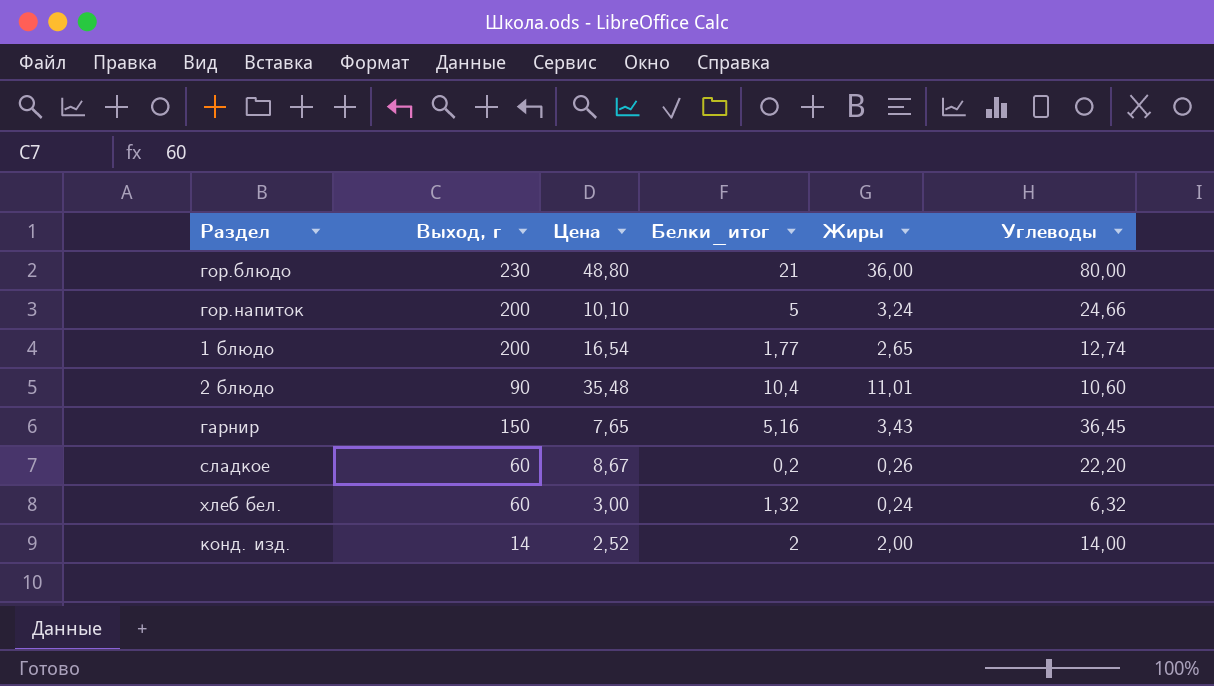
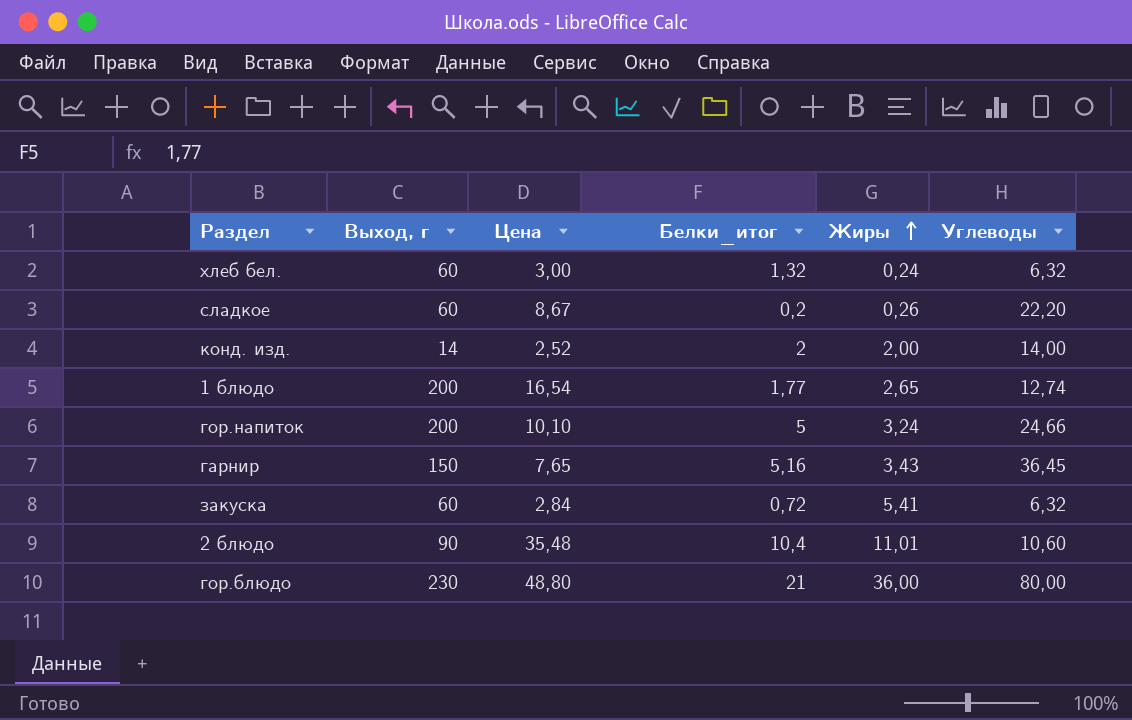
row order: none -> Жиры ascending
row закуска: none -> 60 | 2,84 | 0,72 | 5,41 | 6,32

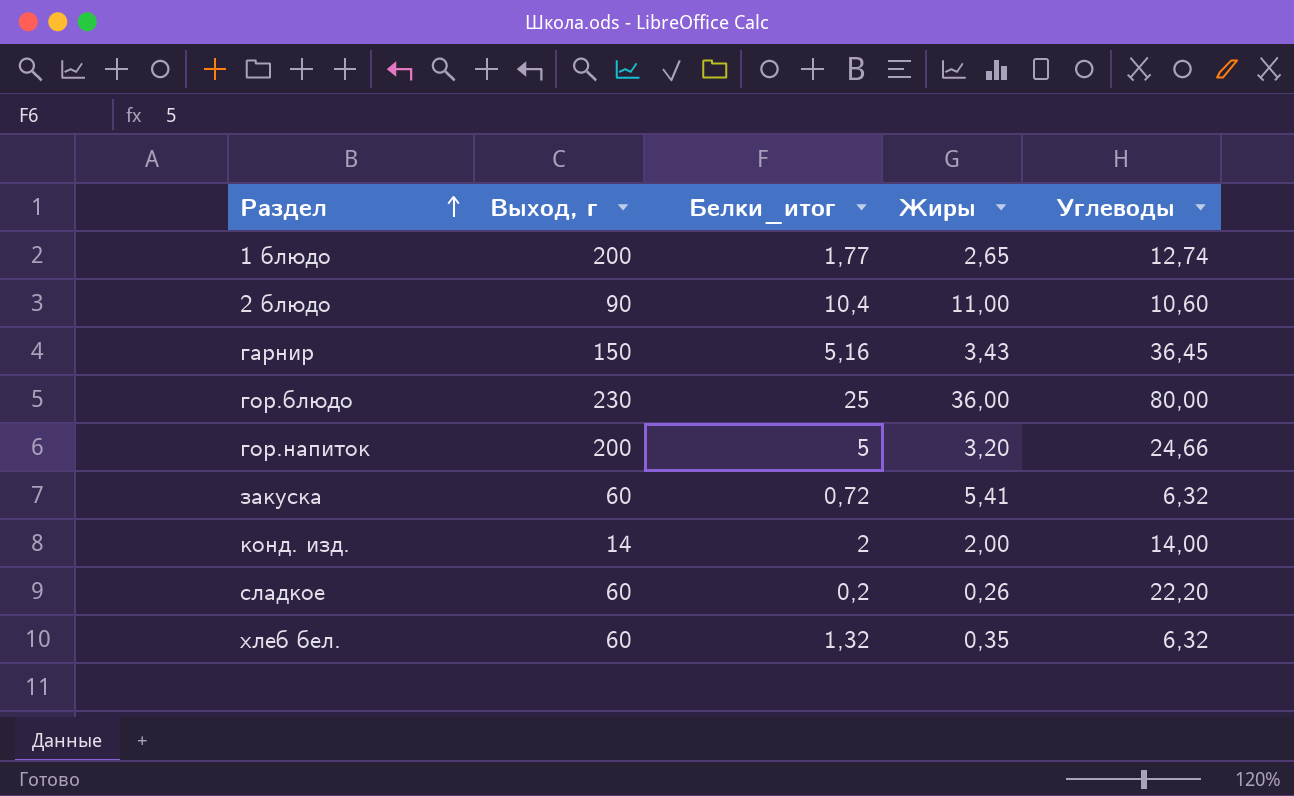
row order: Жиры ascending -> Раздел ascending
column Цена | position: 3 -> none
2 блюдо | Жиры: 11,01 -> 11,00
гор.блюдо | Белки_итог: 21 -> 25
гор.напиток | Жиры: 3,24 -> 3,20
хлеб бел. | Жиры: 0,24 -> 0,35

